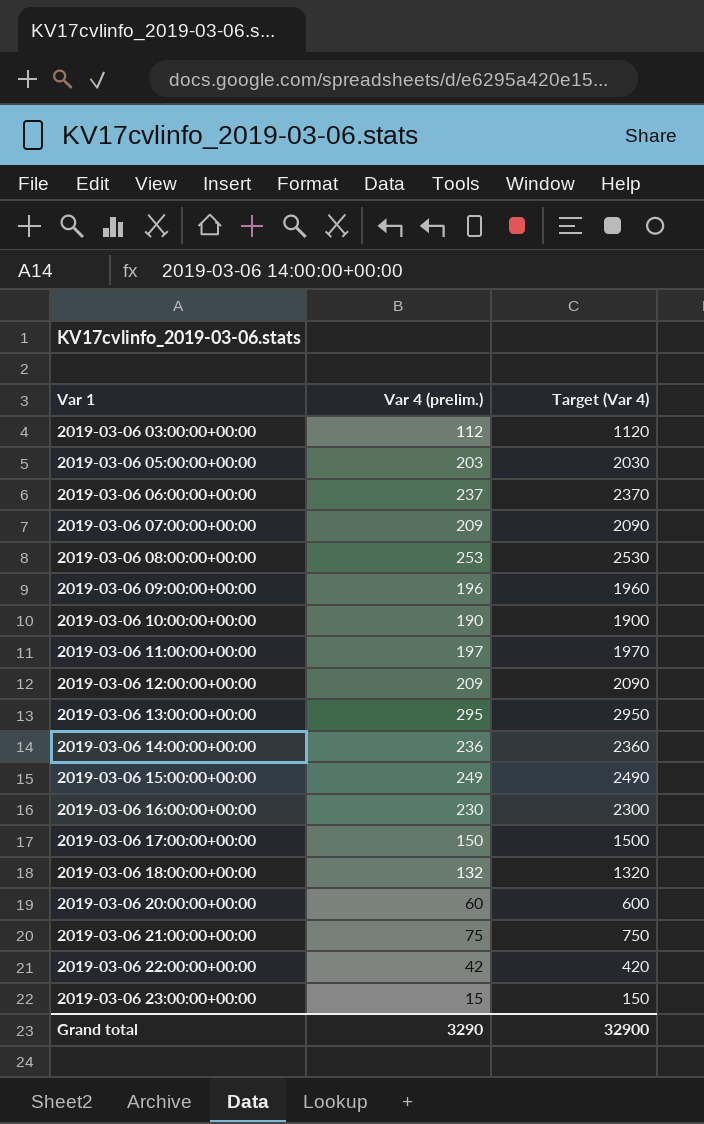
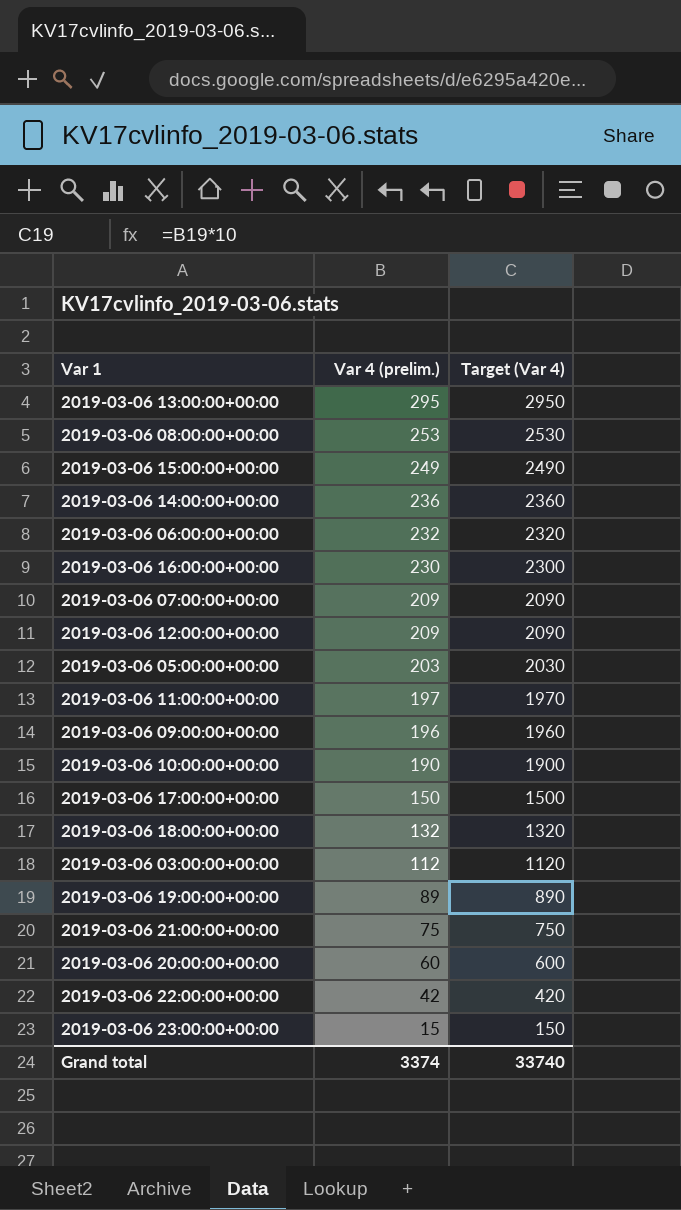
row order: Var 1 ascending -> Var 4 (prelim.) descending
2019-03-06 06:00:00+00:00 | Var 4 (prelim.): 237 -> 232
2019-03-06 06:00:00+00:00 | Target (Var 4): 2370 -> 2320
row 2019-03-06 19:00:00+00:00: none -> 89 | 890
Grand total | Var 4 (prelim.): 3290 -> 3374
Grand total | Target (Var 4): 32900 -> 33740

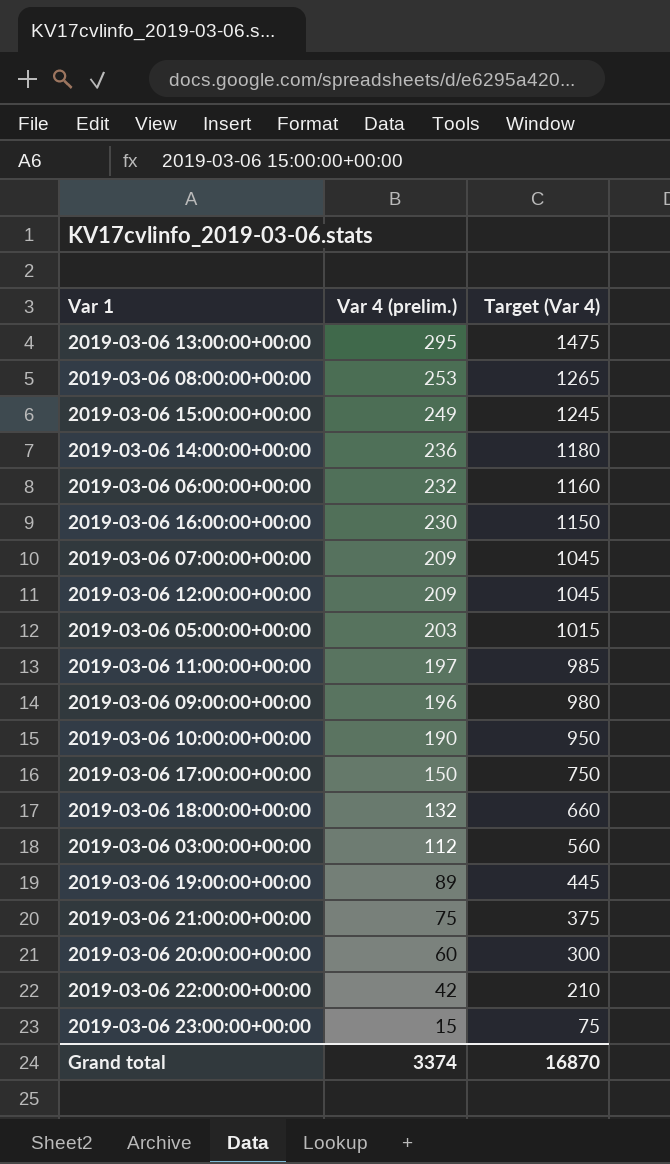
column Target (Var 4) | formula: [Var 4 (prelim.)] * 10 -> [Var 4 (prelim.)] * 5
Grand total | Target (Var 4): 33740 -> 16870

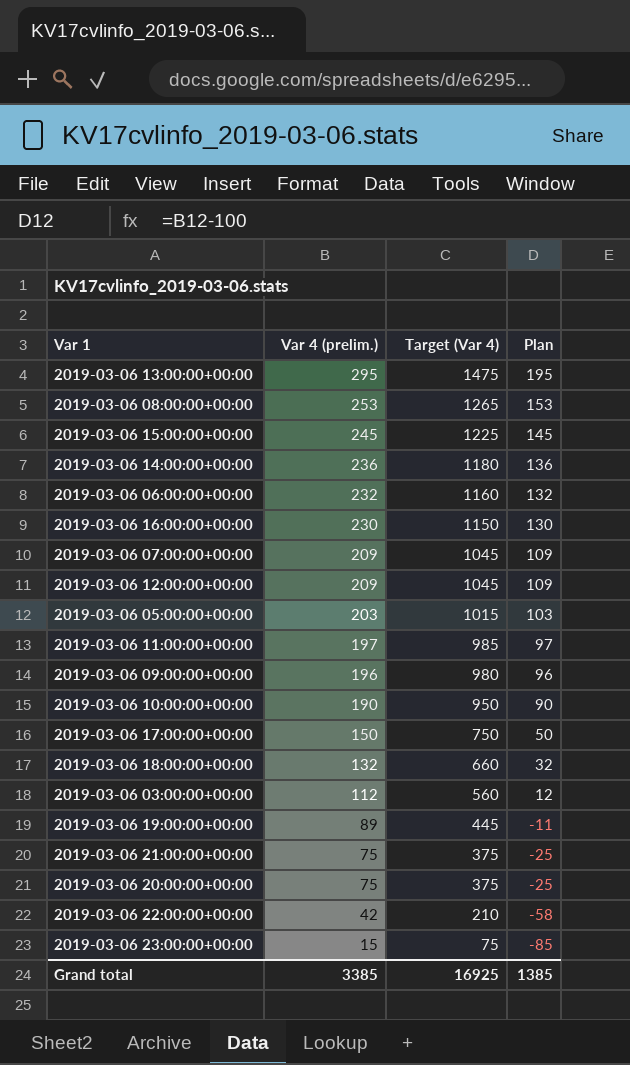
column Plan | formula: none -> [Var 4 (prelim.)] - 100
2019-03-06 15:00:00+00:00 | Var 4 (prelim.): 249 -> 245
2019-03-06 15:00:00+00:00 | Target (Var 4): 1245 -> 1225
2019-03-06 20:00:00+00:00 | Var 4 (prelim.): 60 -> 75
2019-03-06 20:00:00+00:00 | Target (Var 4): 300 -> 375
Grand total | Var 4 (prelim.): 3374 -> 3385
Grand total | Target (Var 4): 16870 -> 16925

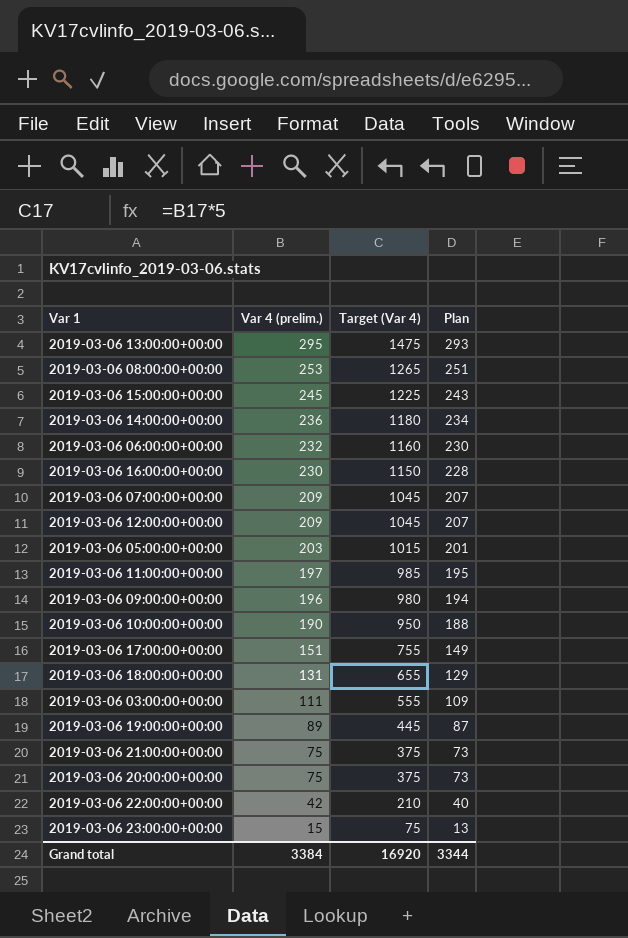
column Plan | formula: [Var 4 (prelim.)] - 100 -> [Var 4 (prelim.)] - 2
2019-03-06 17:00:00+00:00 | Var 4 (prelim.): 150 -> 151
2019-03-06 17:00:00+00:00 | Target (Var 4): 750 -> 755
2019-03-06 18:00:00+00:00 | Var 4 (prelim.): 132 -> 131
2019-03-06 18:00:00+00:00 | Target (Var 4): 660 -> 655
2019-03-06 03:00:00+00:00 | Var 4 (prelim.): 112 -> 111
2019-03-06 03:00:00+00:00 | Target (Var 4): 560 -> 555
Grand total | Var 4 (prelim.): 3385 -> 3384
Grand total | Target (Var 4): 16925 -> 16920
Grand total | Plan: 1385 -> 3344

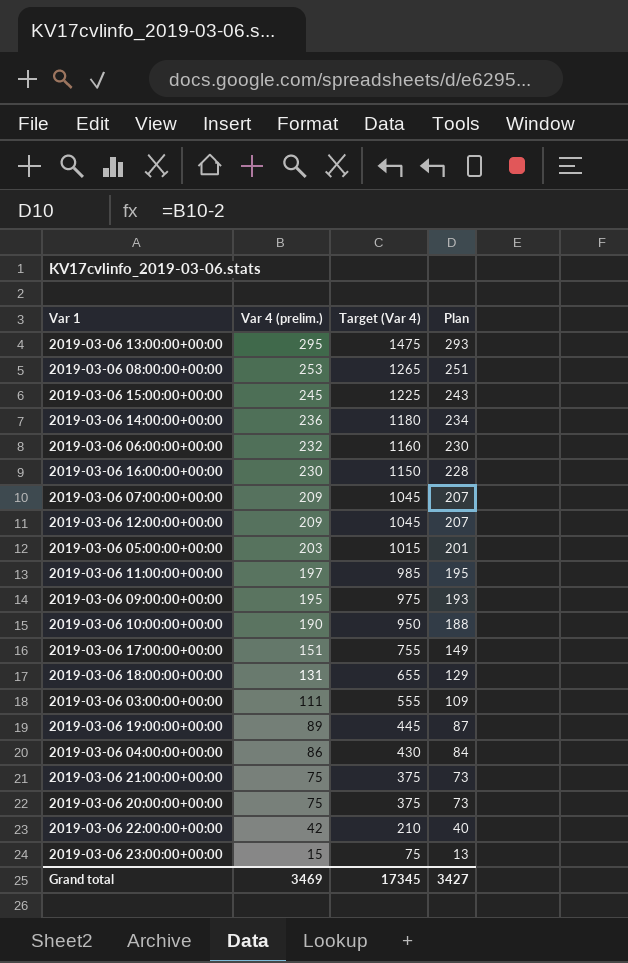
2019-03-06 09:00:00+00:00 | Var 4 (prelim.): 196 -> 195
2019-03-06 09:00:00+00:00 | Target (Var 4): 980 -> 975
2019-03-06 09:00:00+00:00 | Plan: 194 -> 193
row 2019-03-06 04:00:00+00:00: none -> 86 | 430 | 84
Grand total | Var 4 (prelim.): 3384 -> 3469
Grand total | Target (Var 4): 16920 -> 17345
Grand total | Plan: 3344 -> 3427

